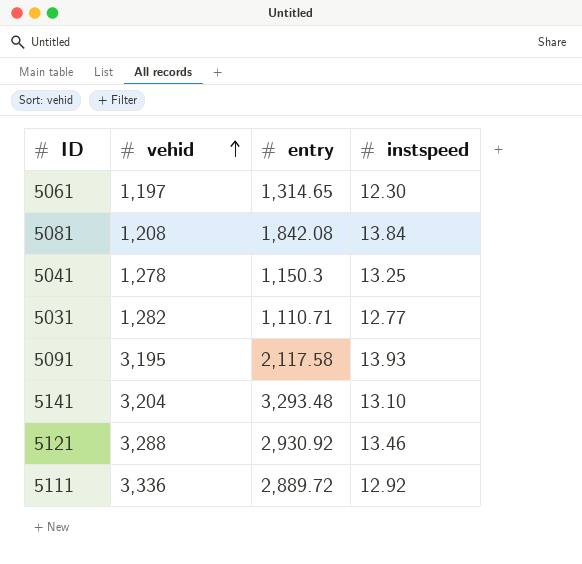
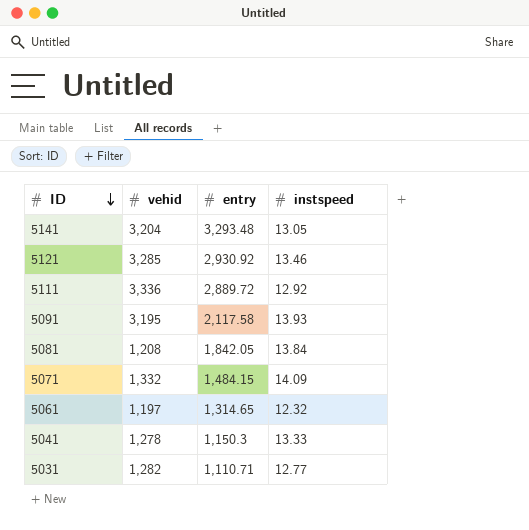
row order: vehid ascending -> ID descending
5141 | instspeed: 13.10 -> 13.05
5121 | vehid: 3,288 -> 3,285
5081 | entry: 1,842.08 -> 1,842.05
row 5071: none -> 1,332 | 1,484.15 | 14.09
5061 | instspeed: 12.30 -> 12.32
5041 | instspeed: 13.25 -> 13.33

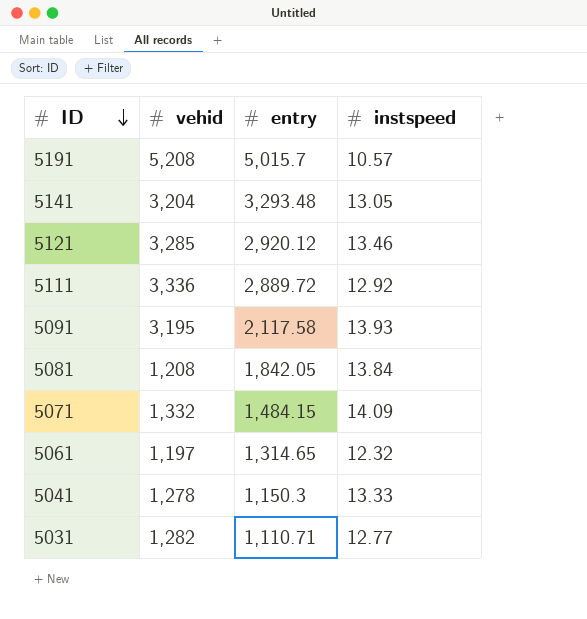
row 5191: none -> 5,208 | 5,015.7 | 10.57
5121 | entry: 2,930.92 -> 2,920.12

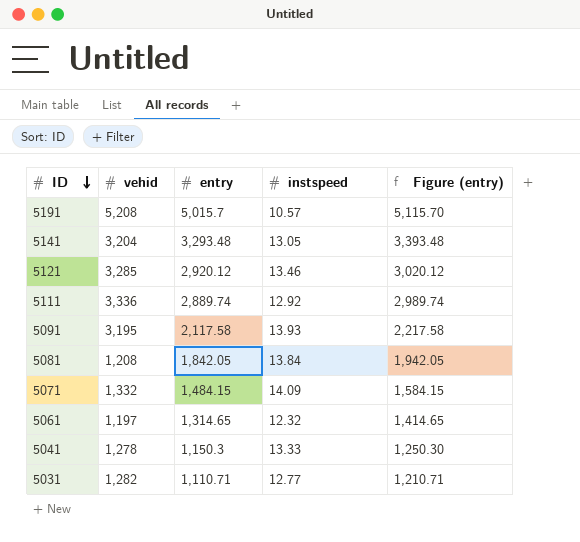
column Figure (entry) | formula: none -> [entry] + 100
5111 | entry: 2,889.72 -> 2,889.74

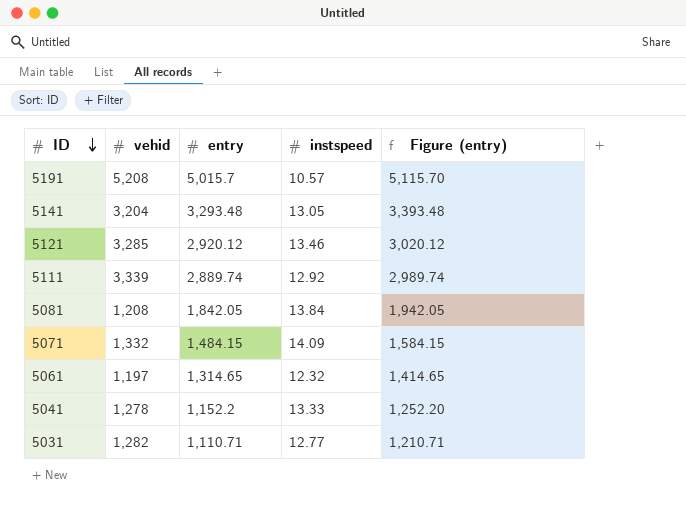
row 5091: 3,195 | 2,117.58 | 13.93 | 2,217.58 -> none
5111 | vehid: 3,336 -> 3,339
5041 | entry: 1,150.3 -> 1,152.2
5041 | Figure (entry): 1,250.30 -> 1,252.20

